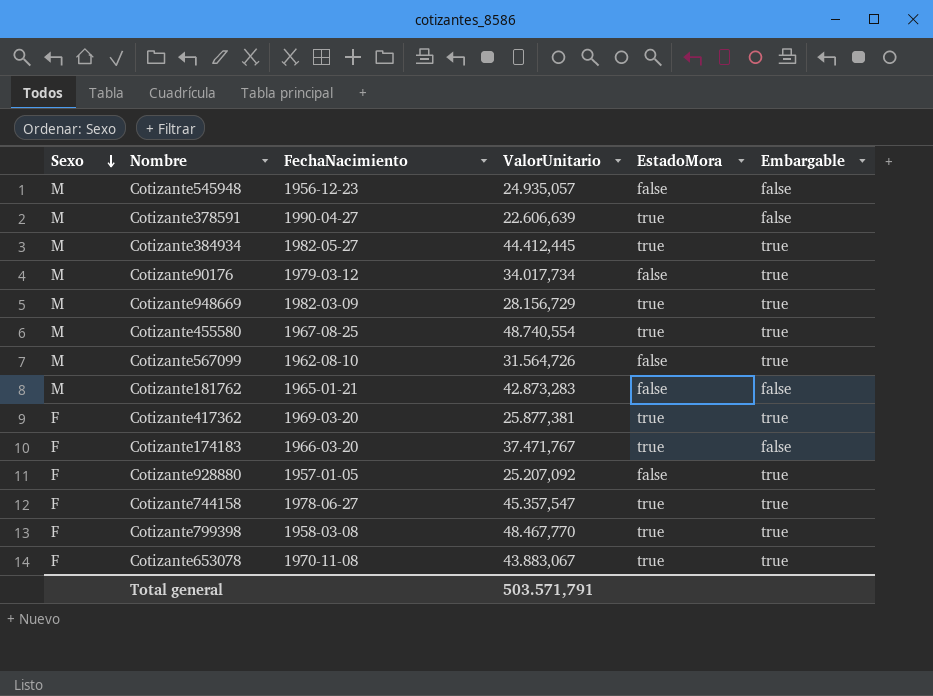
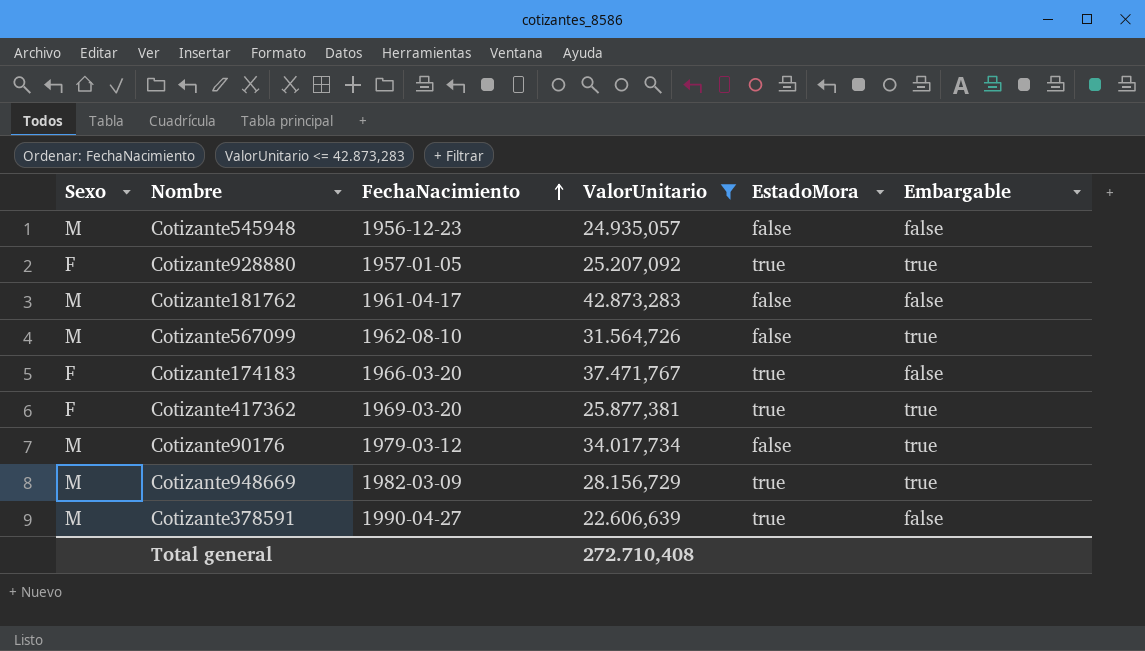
filter: none -> ValorUnitario <= 42.873,283
row order: Sexo descending -> FechaNacimiento ascending
Cotizante928880 | EstadoMora: false -> true
Cotizante181762 | FechaNacimiento: 1965-01-21 -> 1961-04-17
Total general | ValorUnitario: 503.571,791 -> 272.710,408

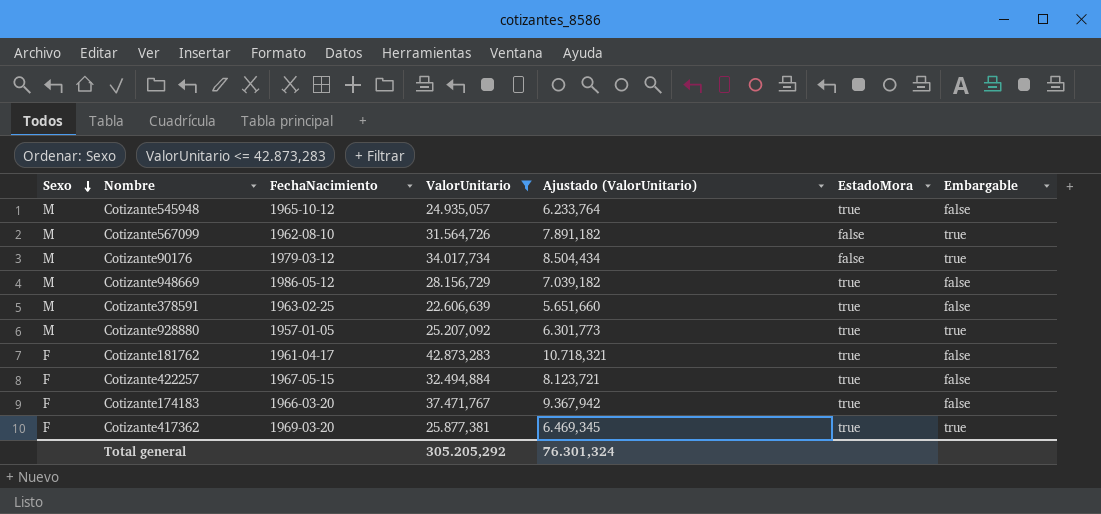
row order: FechaNacimiento ascending -> Sexo descending
column Ajustado (ValorUnitario) | formula: none -> [ValorUnitario] * 0,25
Cotizante545948 | FechaNacimiento: 1956-12-23 -> 1965-10-12
Cotizante545948 | EstadoMora: false -> true
Cotizante948669 | FechaNacimiento: 1982-03-09 -> 1986-05-12
Cotizante948669 | Embargable: true -> false
Cotizante378591 | FechaNacimiento: 1990-04-27 -> 1963-02-25
Cotizante928880 | Sexo: F -> M
Cotizante181762 | Sexo: M -> F
Cotizante181762 | EstadoMora: false -> true
row Cotizante422257: none -> F | 1967-05-15 | 32.494,884 | 8.123,721 | true | false
Total general | ValorUnitario: 272.710,408 -> 305.205,292

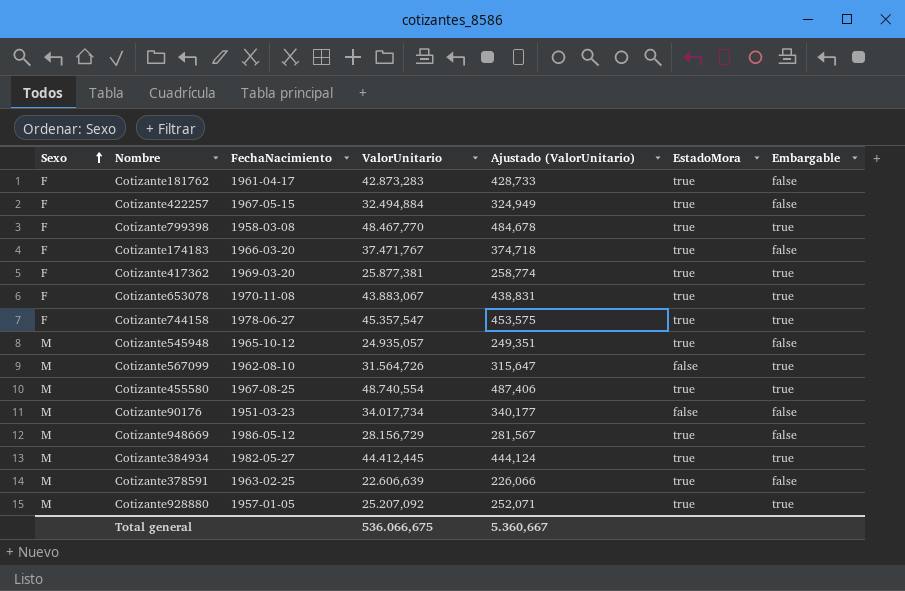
filter: ValorUnitario <= 42.873,283 -> none
row order: Sexo descending -> Sexo ascending
column Ajustado (ValorUnitario) | formula: [ValorUnitario] * 0,25 -> [ValorUnitario] * 0,01
Cotizante90176 | FechaNacimiento: 1979-03-12 -> 1951-03-23
Cotizante90176 | Embargable: true -> false
Total general | ValorUnitario: 305.205,292 -> 536.066,675
Total general | Ajustado (ValorUnitario): 76.301,324 -> 5.360,667

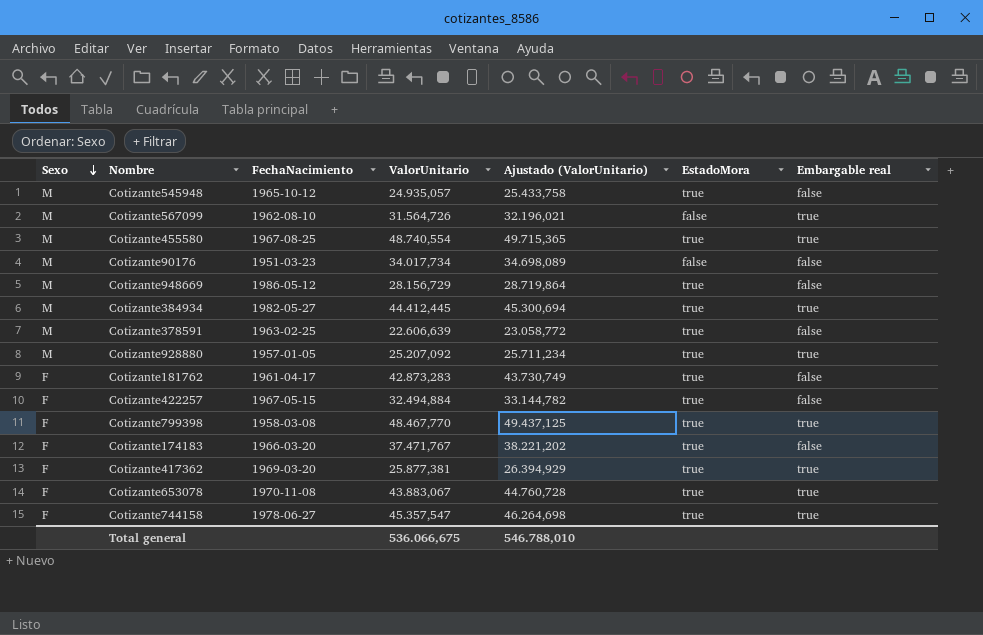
row order: Sexo ascending -> Sexo descending
column Ajustado (ValorUnitario) | formula: [ValorUnitario] * 0,01 -> [ValorUnitario] * 1,02
column name: Embargable -> Embargable real
Total general | Ajustado (ValorUnitario): 5.360,667 -> 546.788,010

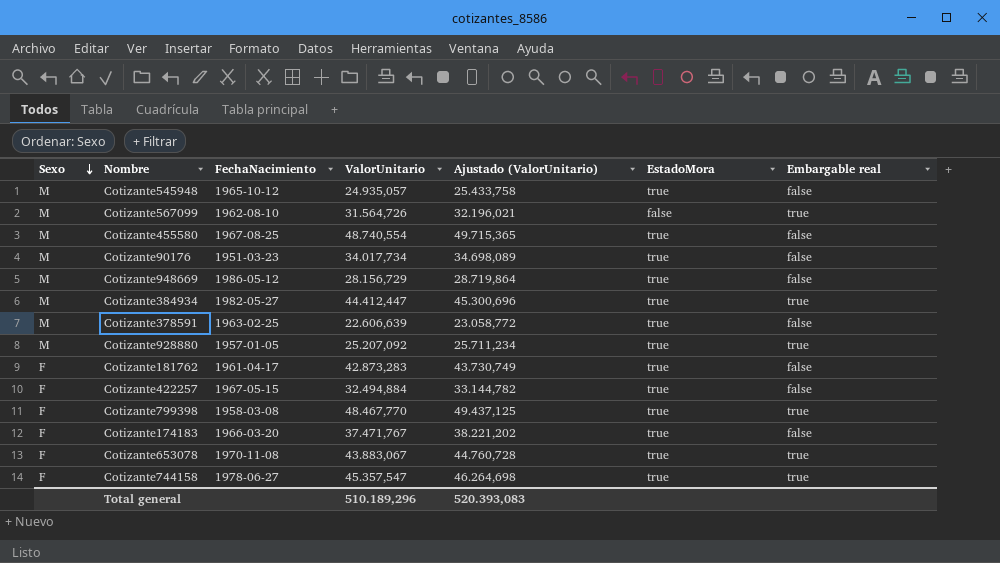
row Cotizante417362: F | 1969-03-20 | 25.877,381 | 26.394,929 | true | true -> none
Cotizante455580 | Embargable real: true -> false
Cotizante90176 | EstadoMora: false -> true
Cotizante384934 | ValorUnitario: 44.412,445 -> 44.412,447
Cotizante384934 | Ajustado (ValorUnitario): 45.300,694 -> 45.300,696
Total general | ValorUnitario: 536.066,675 -> 510.189,296
Total general | Ajustado (ValorUnitario): 546.788,010 -> 520.393,083

